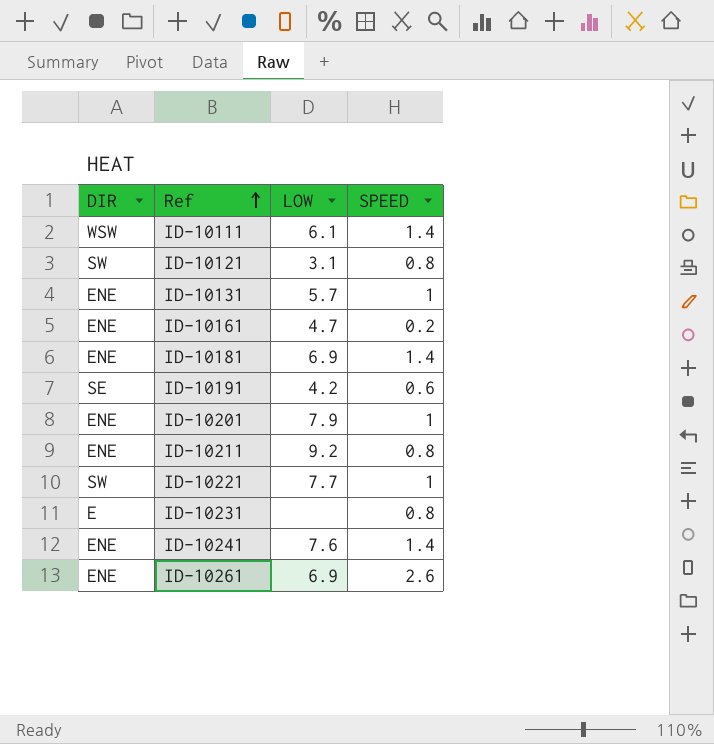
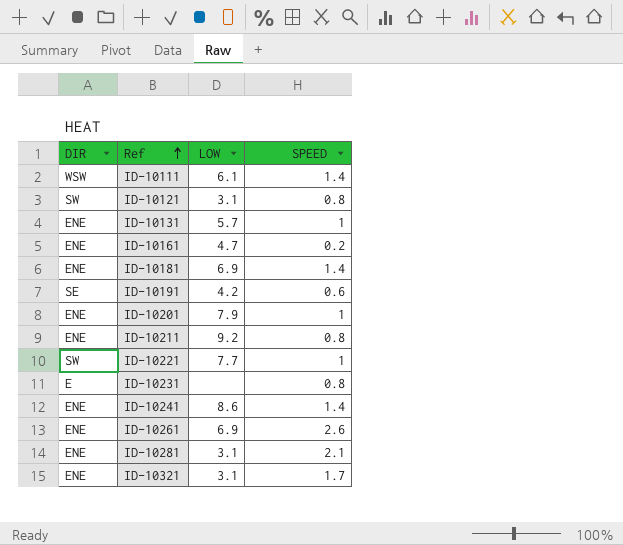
ID-10241 | LOW: 7.6 -> 8.6
row ID-10281: none -> ENE | 3.1 | 2.1
row ID-10321: none -> ENE | 3.1 | 1.7

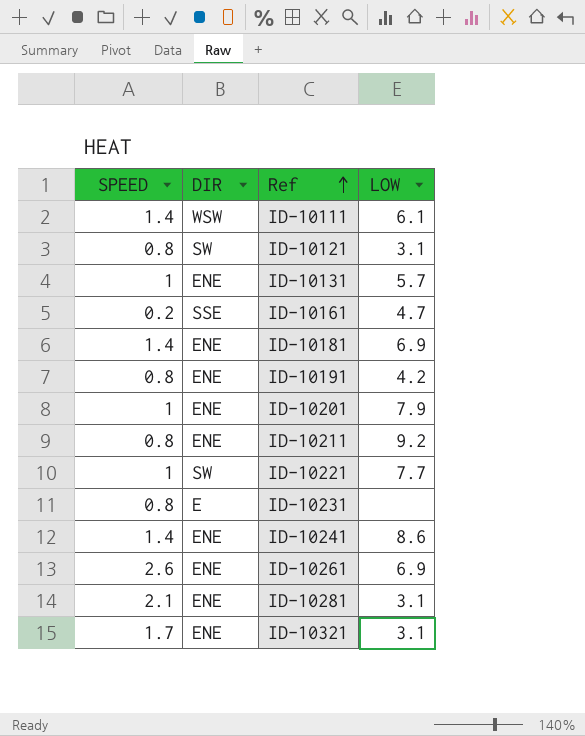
column SPEED | position: 4 -> 1
ID-10161 | DIR: ENE -> SSE
ID-10191 | SPEED: 0.6 -> 0.8
ID-10191 | DIR: SE -> ENE

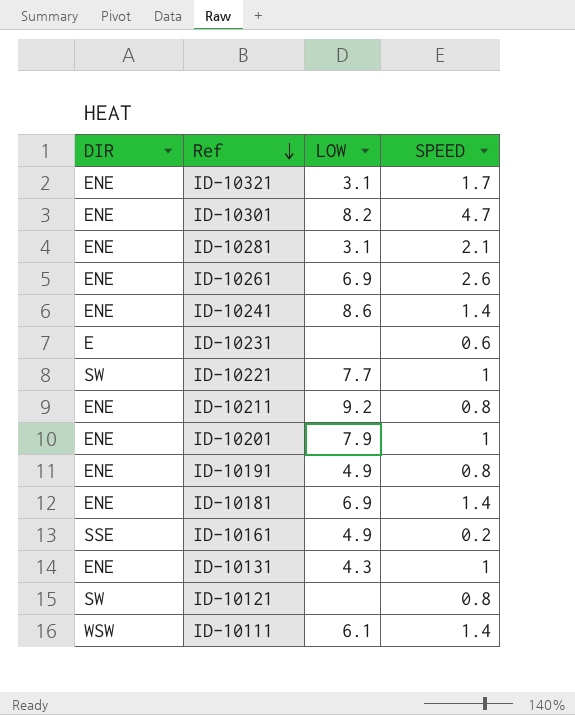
row order: Ref ascending -> Ref descending
column SPEED | position: 1 -> 4
row ID-10301: none -> ENE | 8.2 | 4.7
ID-10231 | SPEED: 0.8 -> 0.6
ID-10191 | LOW: 4.2 -> 4.9
ID-10161 | LOW: 4.7 -> 4.9
ID-10131 | LOW: 5.7 -> 4.3
ID-10121 | LOW: 3.1 -> none

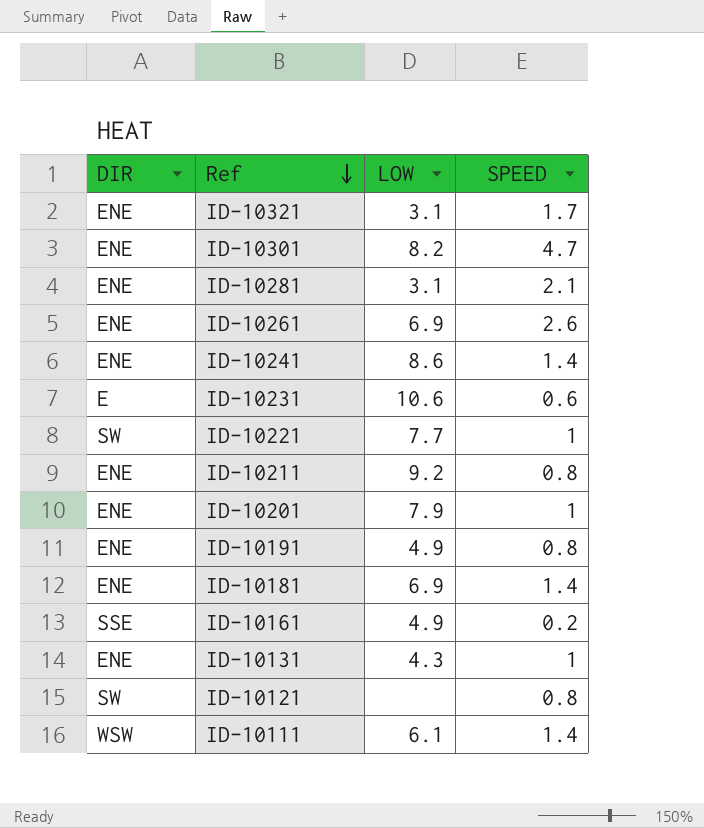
ID-10231 | LOW: none -> 10.6

